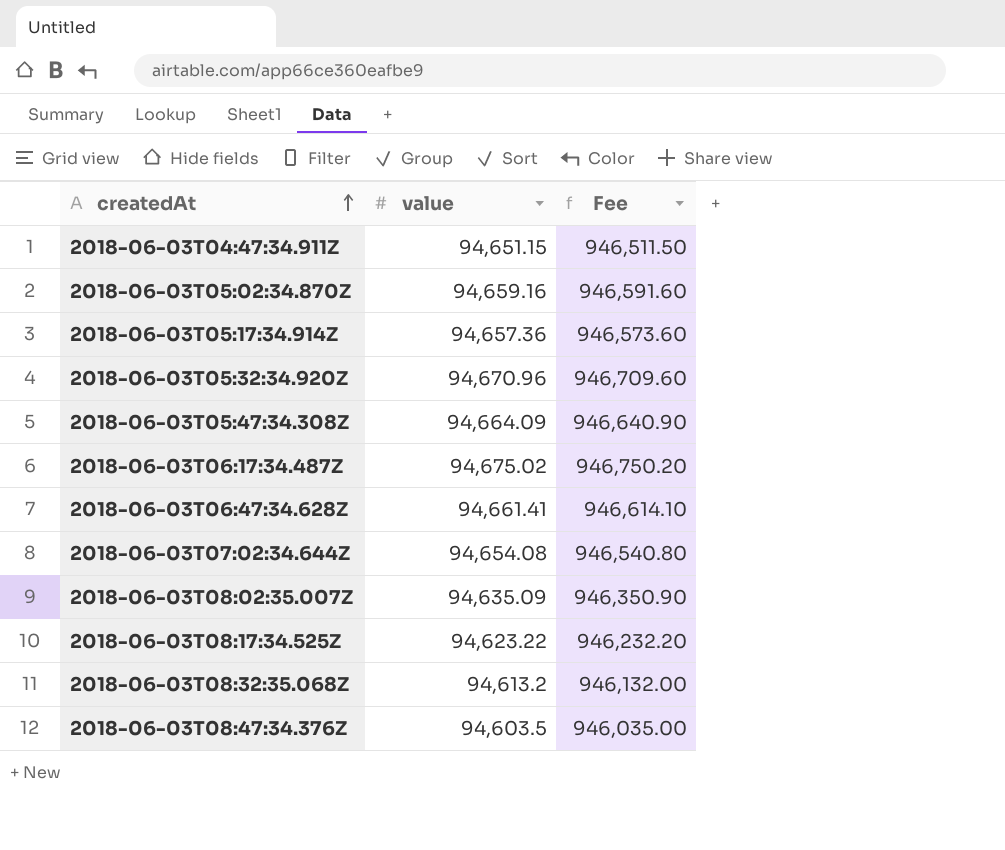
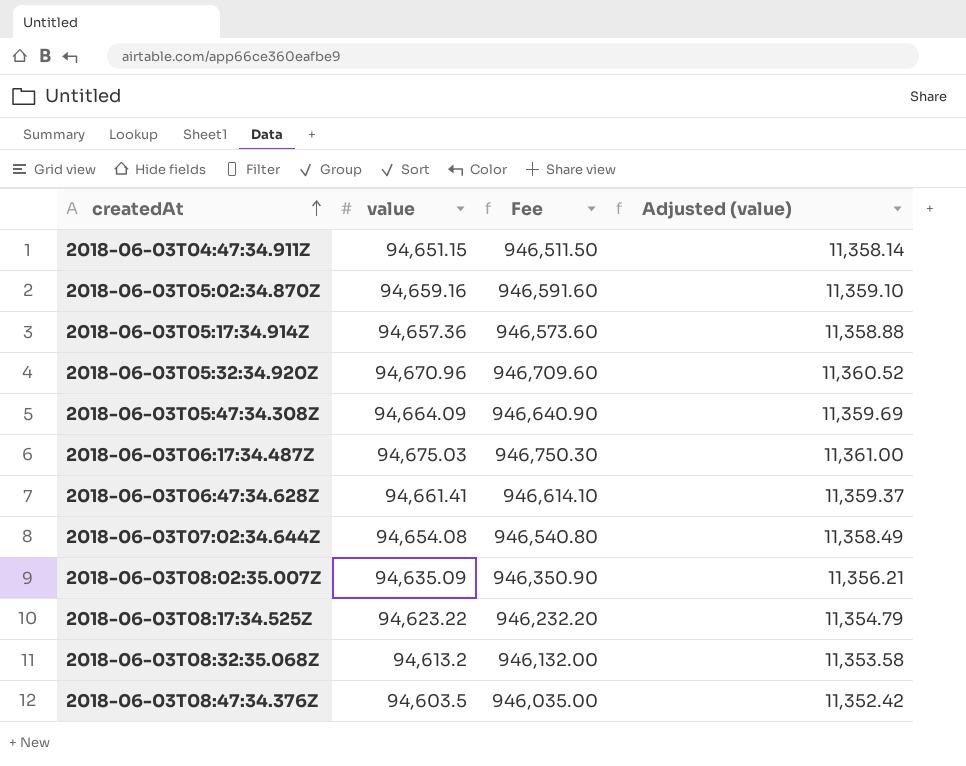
column Adjusted (value) | formula: none -> [value] * 0.12
2018-06-03T06:17:34.487Z | value: 94,675.02 -> 94,675.03
2018-06-03T06:17:34.487Z | Fee: 946,750.20 -> 946,750.30

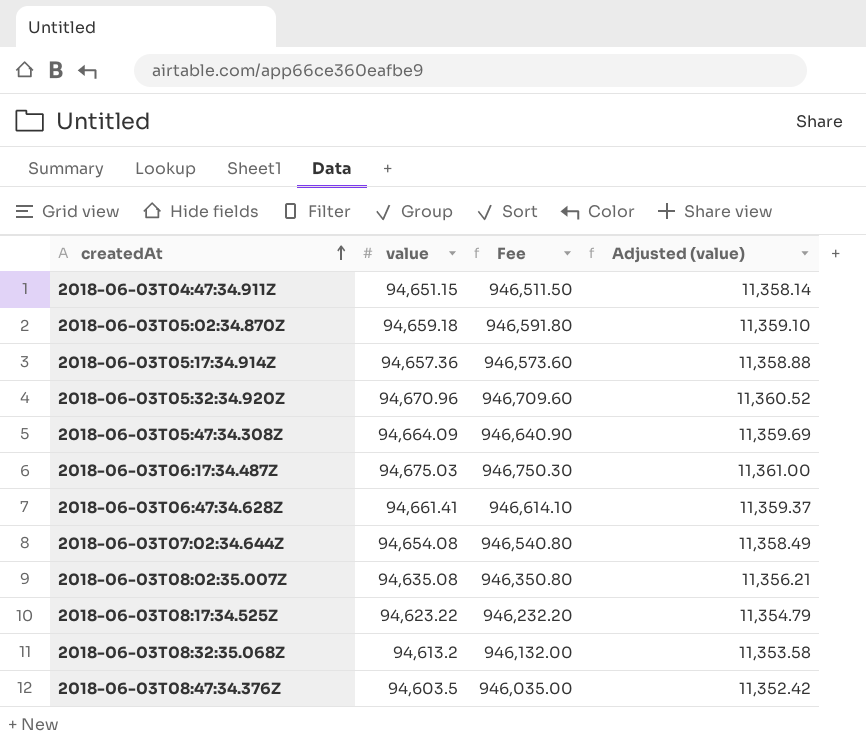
2018-06-03T05:02:34.870Z | value: 94,659.16 -> 94,659.18
2018-06-03T05:02:34.870Z | Fee: 946,591.60 -> 946,591.80
2018-06-03T08:02:35.007Z | value: 94,635.09 -> 94,635.08
2018-06-03T08:02:35.007Z | Fee: 946,350.90 -> 946,350.80

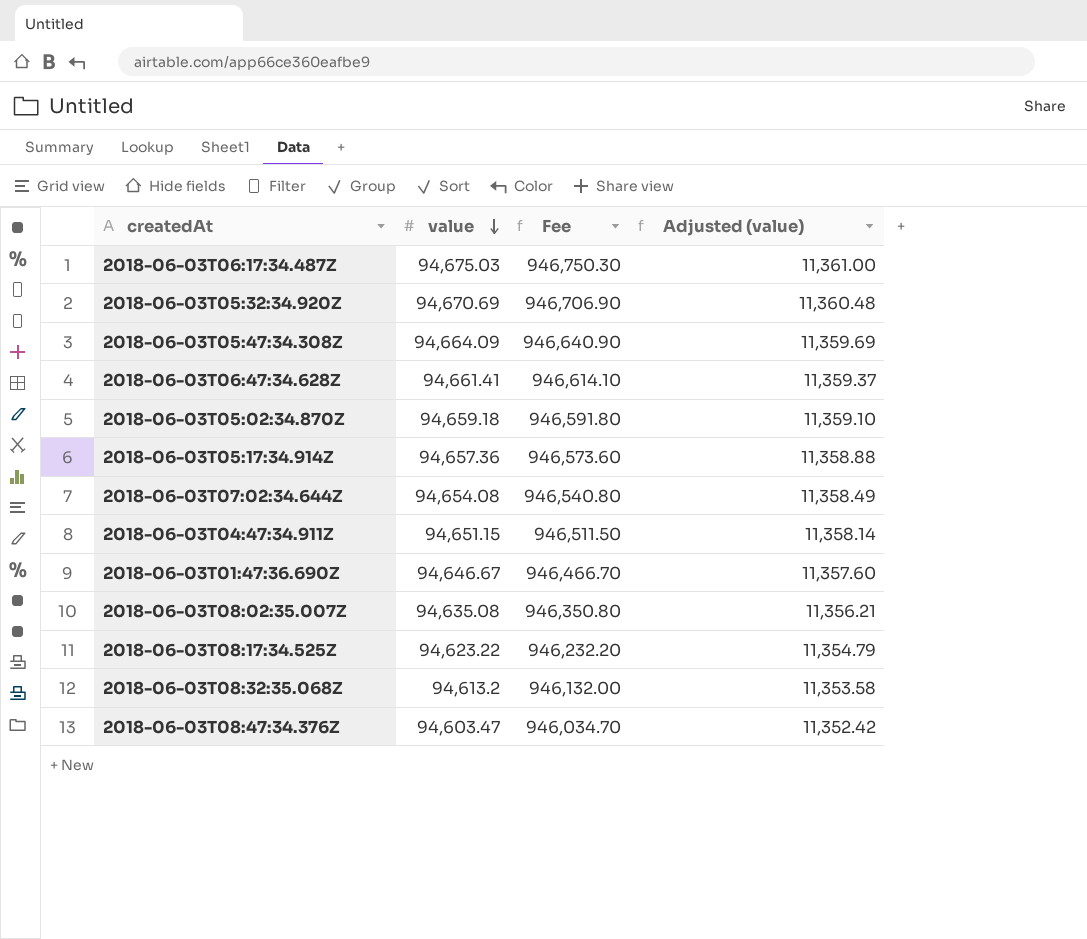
row order: createdAt ascending -> value descending
2018-06-03T05:32:34.920Z | value: 94,670.96 -> 94,670.69
2018-06-03T05:32:34.920Z | Fee: 946,709.60 -> 946,706.90
2018-06-03T05:32:34.920Z | Adjusted (value): 11,360.52 -> 11,360.48
row 2018-06-03T01:47:36.690Z: none -> 94,646.67 | 946,466.70 | 11,357.60
2018-06-03T08:47:34.376Z | value: 94,603.5 -> 94,603.47
2018-06-03T08:47:34.376Z | Fee: 946,035.00 -> 946,034.70

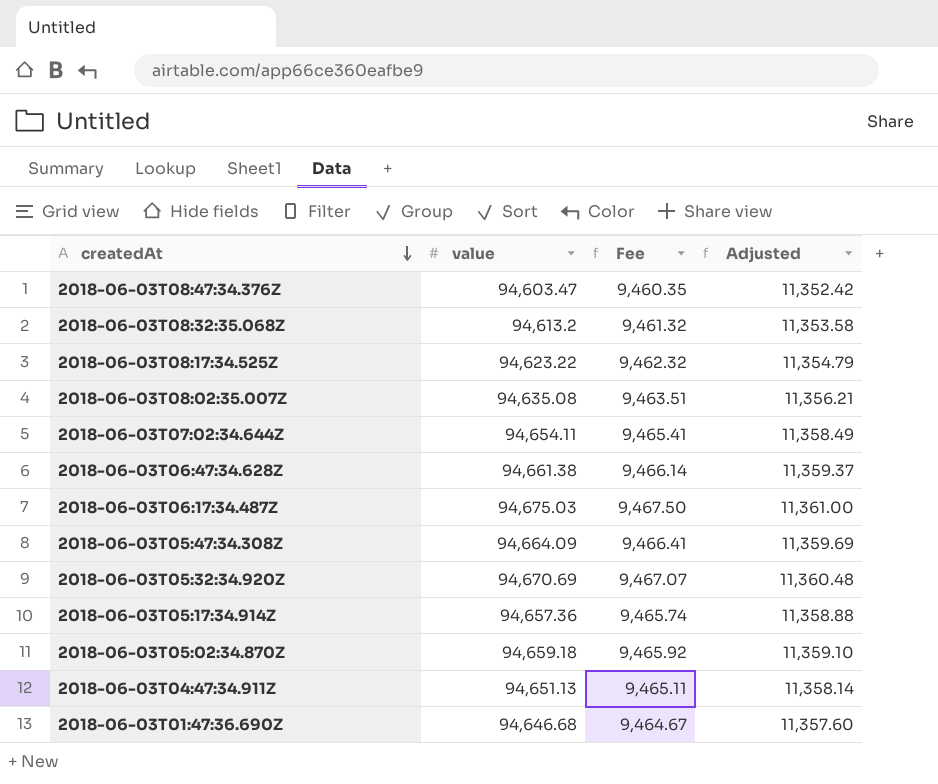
row order: value descending -> createdAt descending
column Fee | formula: [value] * 10 -> [value] * 0.1
column name: Adjusted (value) -> Adjusted
2018-06-03T07:02:34.644Z | value: 94,654.08 -> 94,654.11
2018-06-03T06:47:34.628Z | value: 94,661.41 -> 94,661.38
2018-06-03T04:47:34.911Z | value: 94,651.15 -> 94,651.13
2018-06-03T01:47:36.690Z | value: 94,646.67 -> 94,646.68

